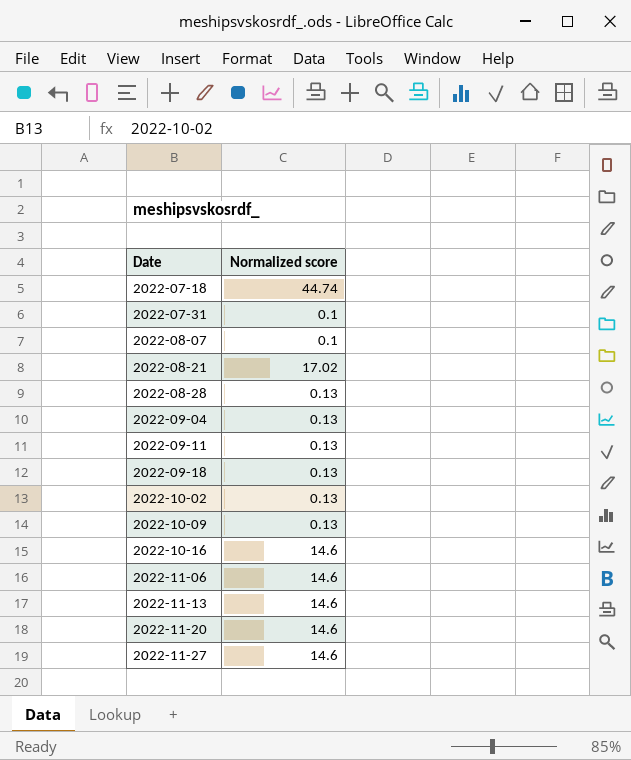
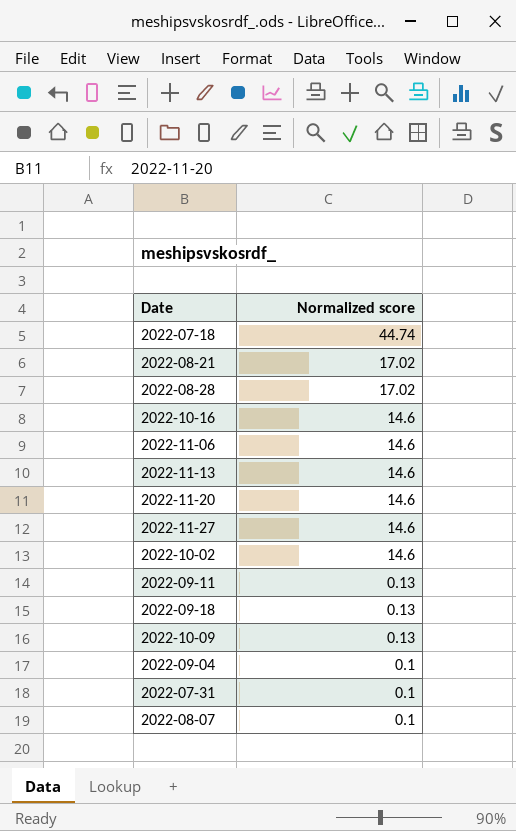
row order: Date ascending -> Normalized score descending
2022-08-28 | Normalized score: 0.13 -> 17.02
2022-10-02 | Normalized score: 0.13 -> 14.6
2022-09-04 | Normalized score: 0.13 -> 0.1

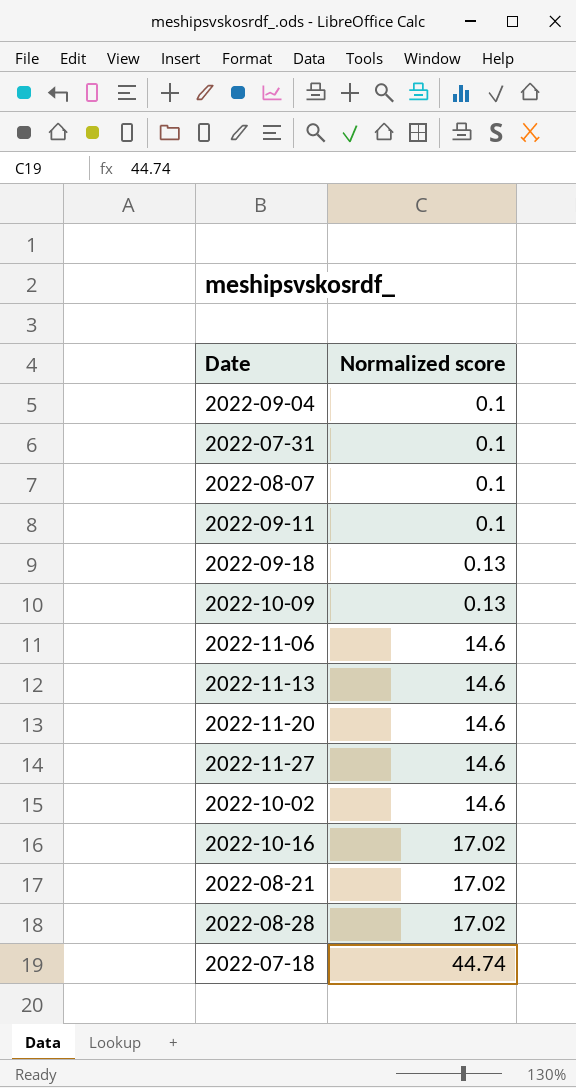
row order: Normalized score descending -> Normalized score ascending
2022-09-11 | Normalized score: 0.13 -> 0.1
2022-10-16 | Normalized score: 14.6 -> 17.02

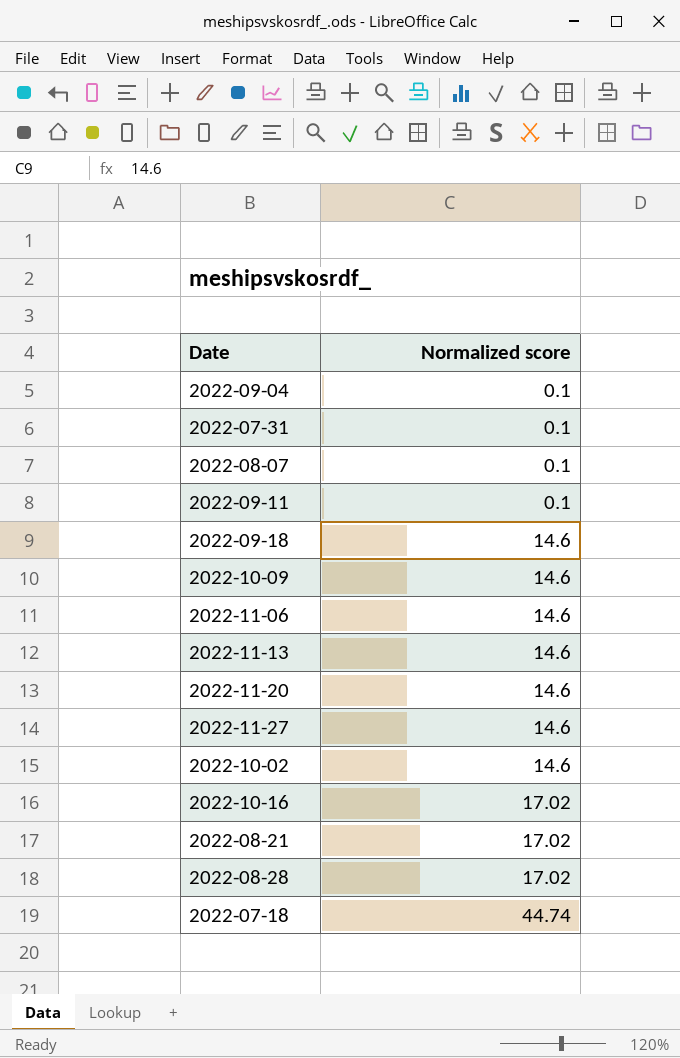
2022-09-18 | Normalized score: 0.13 -> 14.6
2022-10-09 | Normalized score: 0.13 -> 14.6

